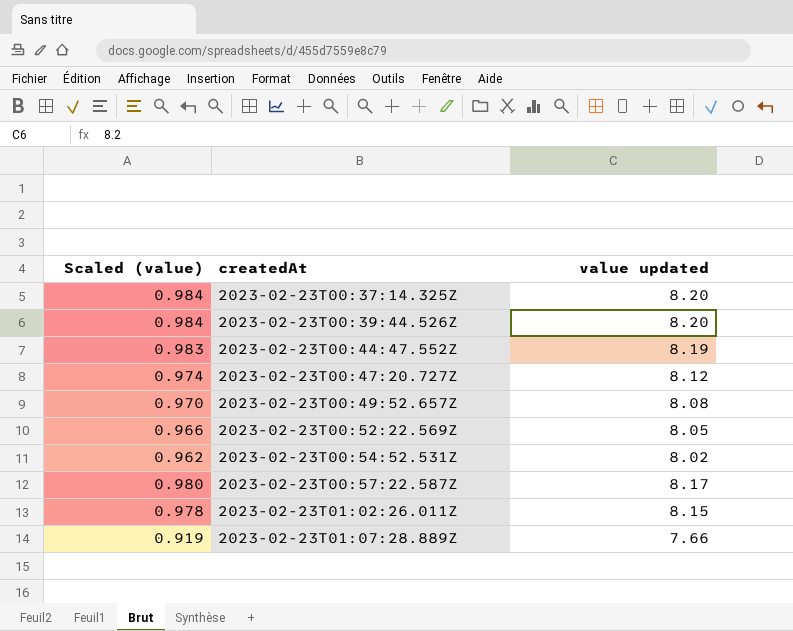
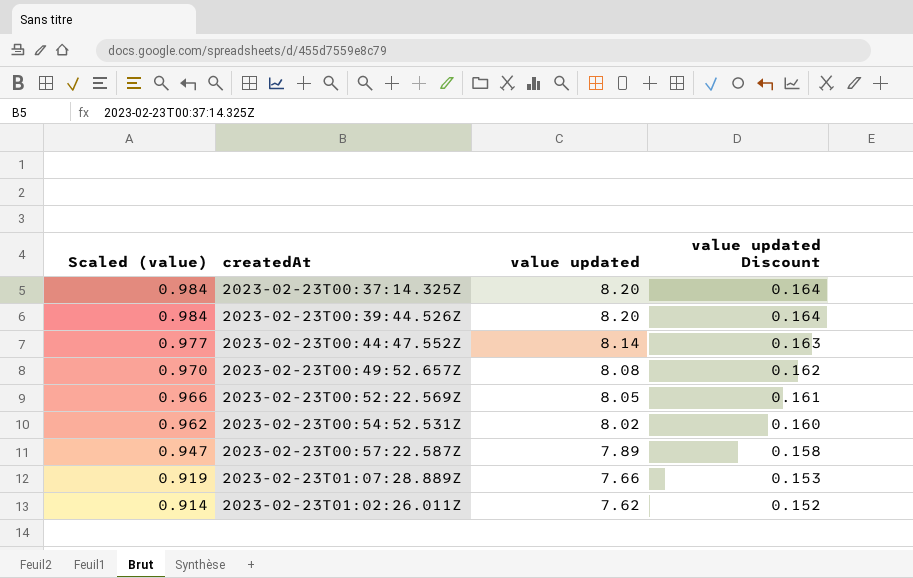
row order: createdAt ascending -> Scaled (value) descending
column value updated Discount | formula: none -> [value updated] * 0.02
row 2023-02-23T00:47:20.727Z: 0.974 | 8.12 -> none
2023-02-23T00:44:47.552Z | Scaled (value): 0.983 -> 0.977
2023-02-23T00:44:47.552Z | value updated: 8.19 -> 8.14
2023-02-23T00:57:22.587Z | Scaled (value): 0.980 -> 0.947
2023-02-23T00:57:22.587Z | value updated: 8.17 -> 7.89
2023-02-23T01:02:26.011Z | Scaled (value): 0.978 -> 0.914
2023-02-23T01:02:26.011Z | value updated: 8.15 -> 7.62

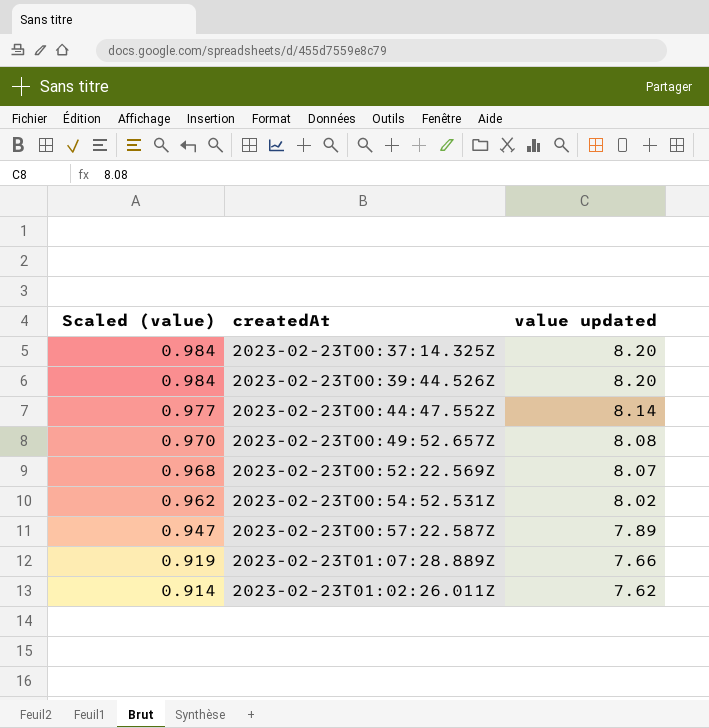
column value updated Discount | formula: [value updated] * 0.02 -> none
2023-02-23T00:52:22.569Z | Scaled (value): 0.966 -> 0.968
2023-02-23T00:52:22.569Z | value updated: 8.05 -> 8.07

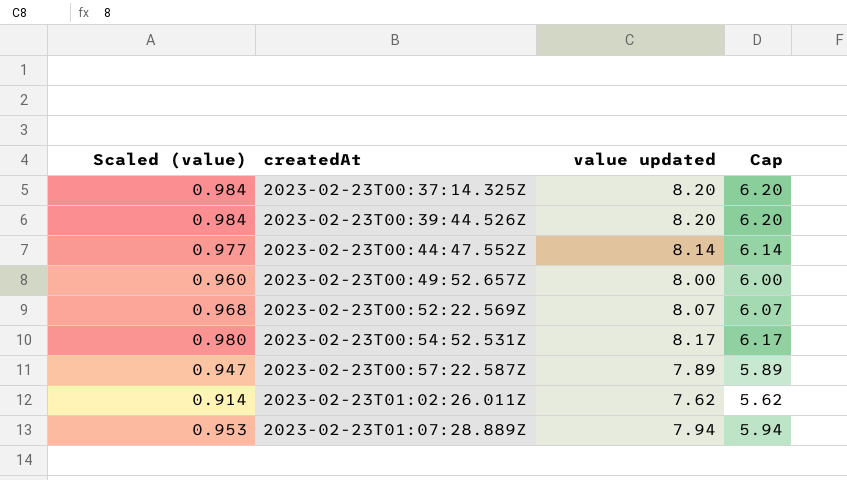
row order: Scaled (value) descending -> createdAt ascending
column Cap | formula: none -> [value updated] - 2
2023-02-23T00:49:52.657Z | Scaled (value): 0.970 -> 0.960
2023-02-23T00:49:52.657Z | value updated: 8.08 -> 8.00
2023-02-23T00:54:52.531Z | Scaled (value): 0.962 -> 0.980
2023-02-23T00:54:52.531Z | value updated: 8.02 -> 8.17
2023-02-23T01:07:28.889Z | Scaled (value): 0.919 -> 0.953
2023-02-23T01:07:28.889Z | value updated: 7.66 -> 7.94

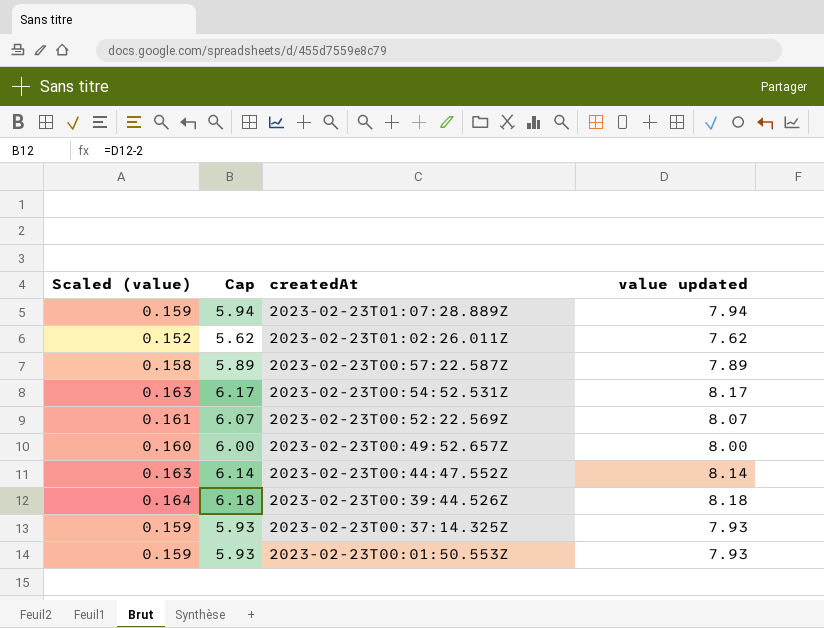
row order: createdAt ascending -> createdAt descending
column Scaled (value) | formula: [value updated] * 0.12 -> [value updated] * 0.02
column Cap | position: 4 -> 2
2023-02-23T00:39:44.526Z | Cap: 6.20 -> 6.18
2023-02-23T00:39:44.526Z | value updated: 8.20 -> 8.18
2023-02-23T00:37:14.325Z | Cap: 6.20 -> 5.93
2023-02-23T00:37:14.325Z | value updated: 8.20 -> 7.93
row 2023-02-23T00:01:50.553Z: none -> 0.159 | 5.93 | 7.93

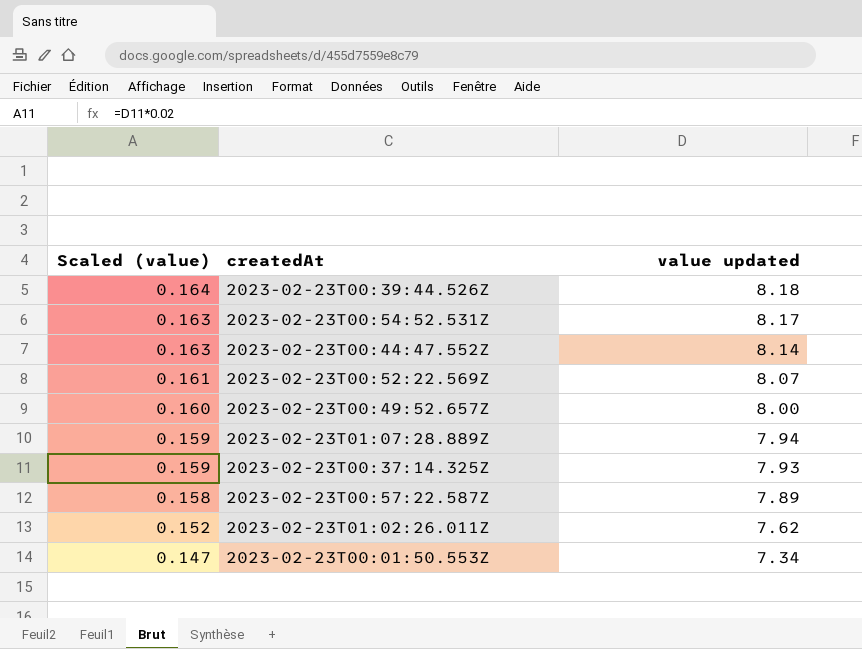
row order: createdAt descending -> Scaled (value) descending
column Cap | formula: [value updated] - 2 -> none
2023-02-23T00:01:50.553Z | Scaled (value): 0.159 -> 0.147
2023-02-23T00:01:50.553Z | value updated: 7.93 -> 7.34

